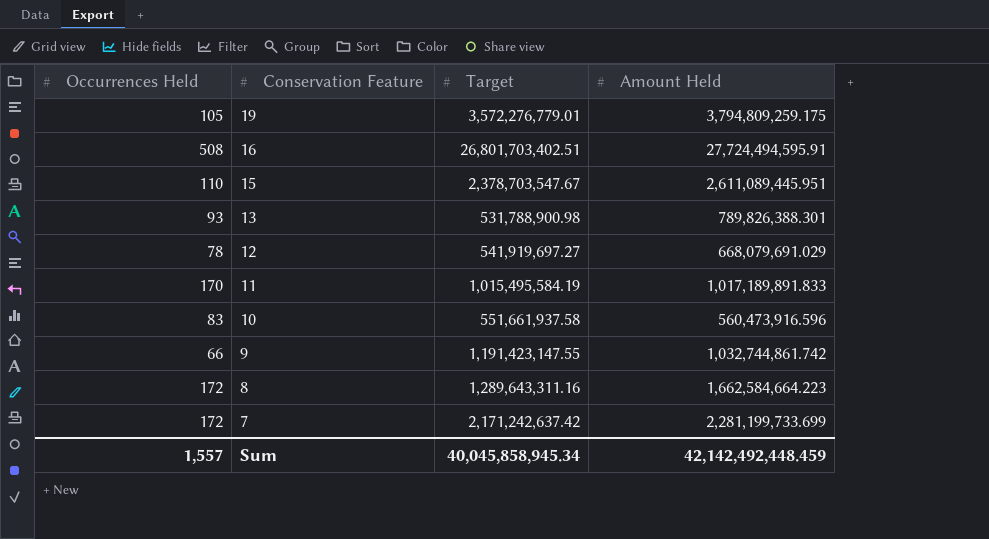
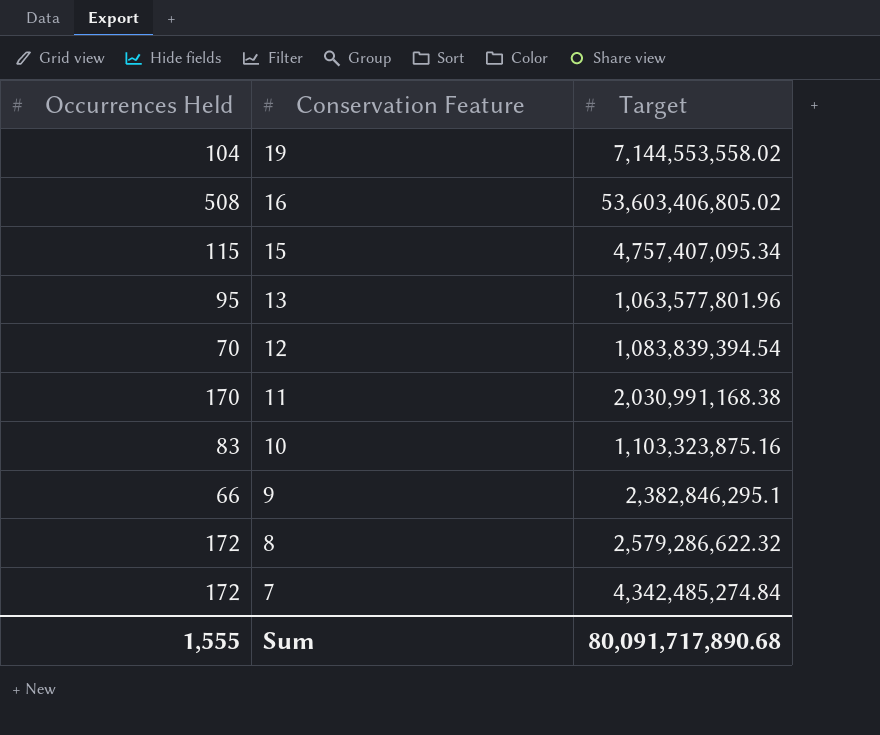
column Amount Held | position: 4 -> none
19 | Occurrences Held: 105 -> 104
19 | Target: 3,572,276,779.01 -> 7,144,553,558.02
16 | Target: 26,801,703,402.51 -> 53,603,406,805.02
15 | Occurrences Held: 110 -> 115
15 | Target: 2,378,703,547.67 -> 4,757,407,095.34
13 | Occurrences Held: 93 -> 95
13 | Target: 531,788,900.98 -> 1,063,577,801.96
12 | Occurrences Held: 78 -> 70
12 | Target: 541,919,697.27 -> 1,083,839,394.54
11 | Target: 1,015,495,584.19 -> 2,030,991,168.38
10 | Target: 551,661,937.58 -> 1,103,323,875.16
9 | Target: 1,191,423,147.55 -> 2,382,846,295.1
8 | Target: 1,289,643,311.16 -> 2,579,286,622.32
7 | Target: 2,171,242,637.42 -> 4,342,485,274.84
Sum | Occurrences Held: 1,557 -> 1,555
Sum | Target: 40,045,858,945.34 -> 80,091,717,890.68

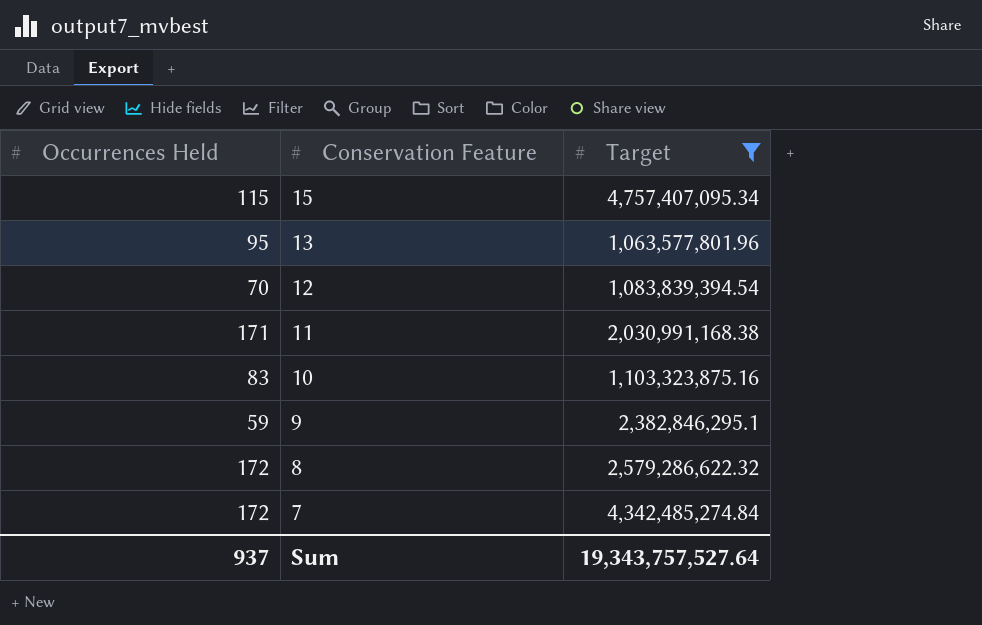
filter: none -> Target <= 4,757,407,095.34
11 | Occurrences Held: 170 -> 171
9 | Occurrences Held: 66 -> 59
Sum | Occurrences Held: 1,555 -> 937
Sum | Target: 80,091,717,890.68 -> 19,343,757,527.64

